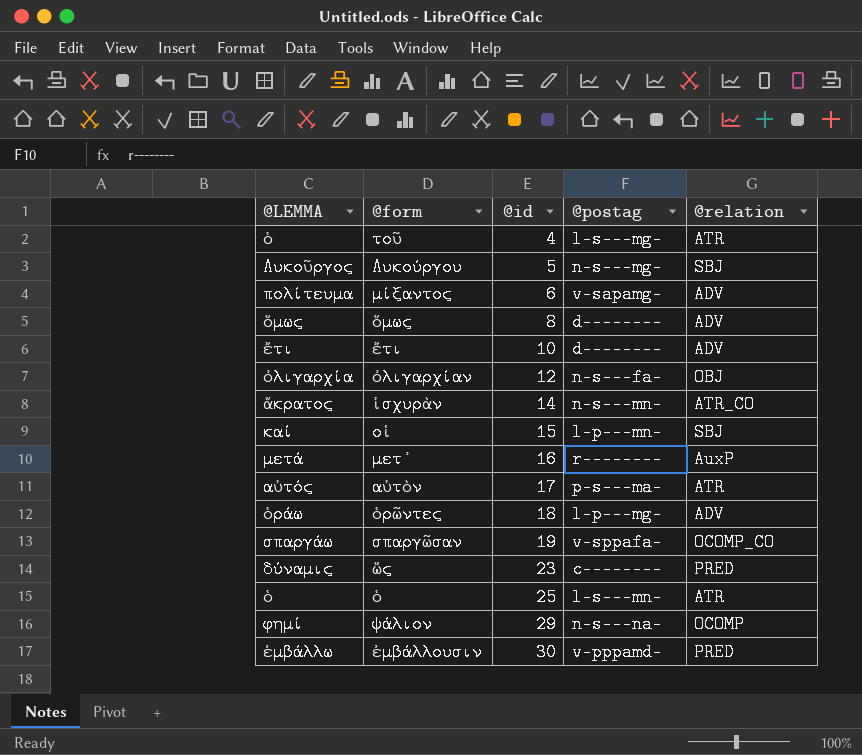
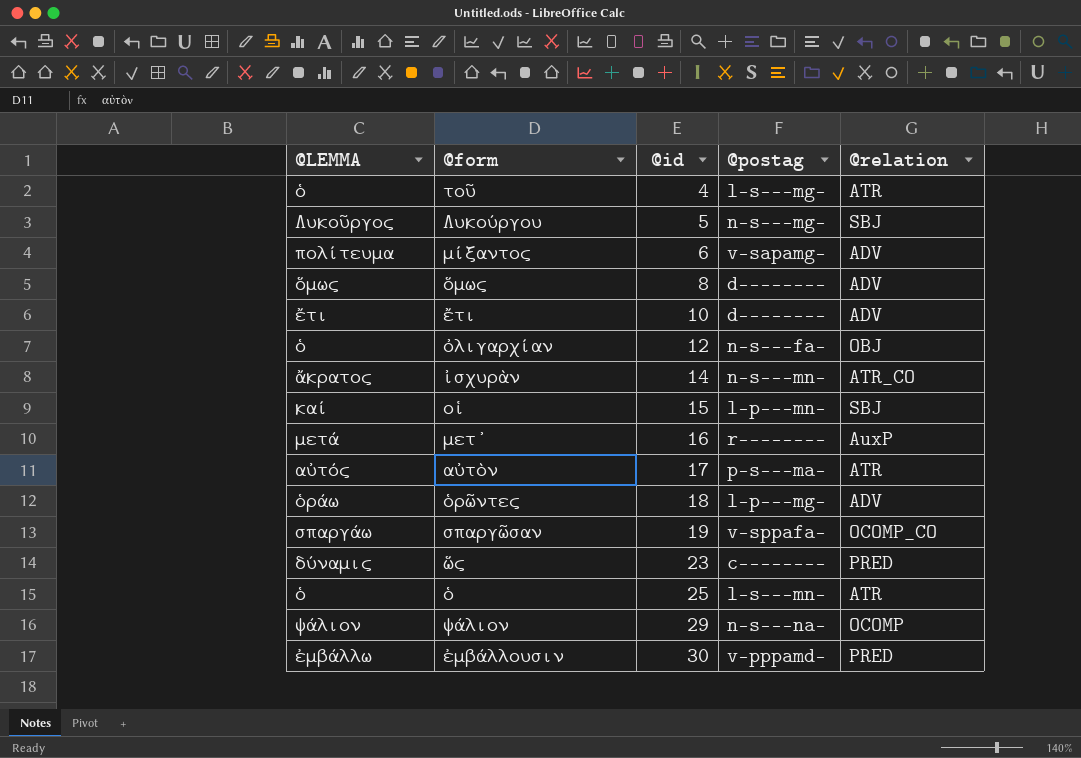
ὀλιγαρχίαν | @LEMMA: ὀλιγαρχία -> ὁ
ψάλιον | @LEMMA: φημί -> ψάλιον

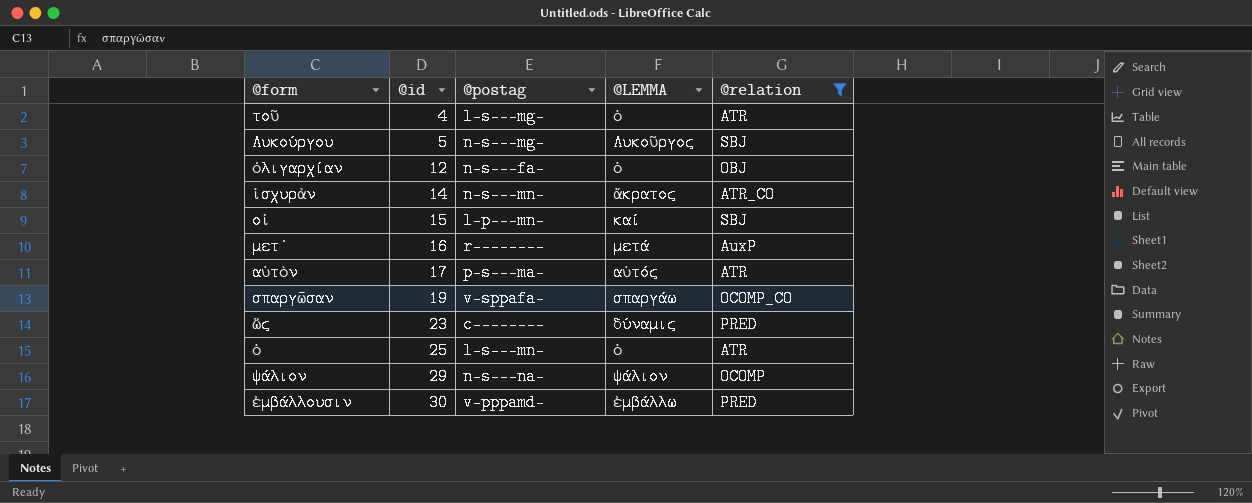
filter: none -> @relation != ADV
column @LEMMA | position: 1 -> 4

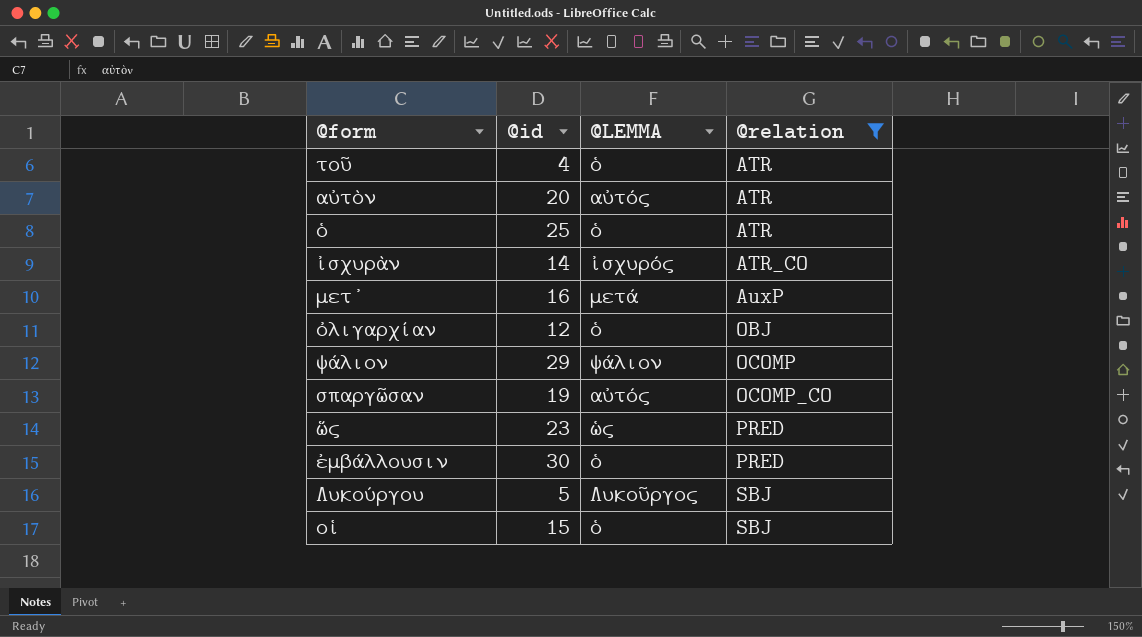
row order: @id ascending -> @relation ascending
column @postag | position: 3 -> none
αὐτὸν | @id: 17 -> 20
ἰσχυρὰν | @LEMMA: ἄκρατος -> ἰσχυρός
σπαργῶσαν | @LEMMA: σπαργάω -> αὐτός
ὥς | @LEMMA: δύναμις -> ὡς
ἐμβάλλουσιν | @LEMMA: ἐμβάλλω -> ὁ
οἱ | @LEMMA: καί -> ὁ

